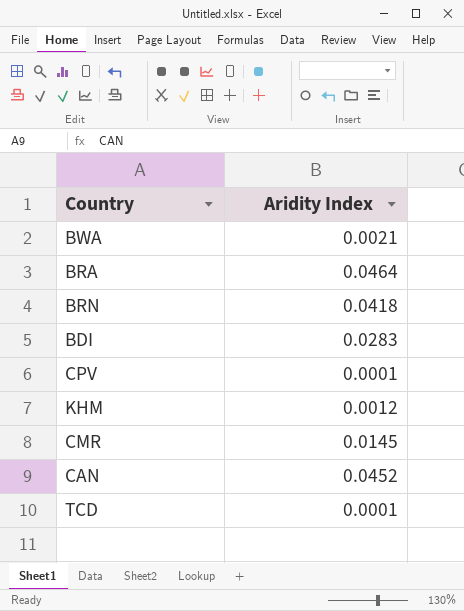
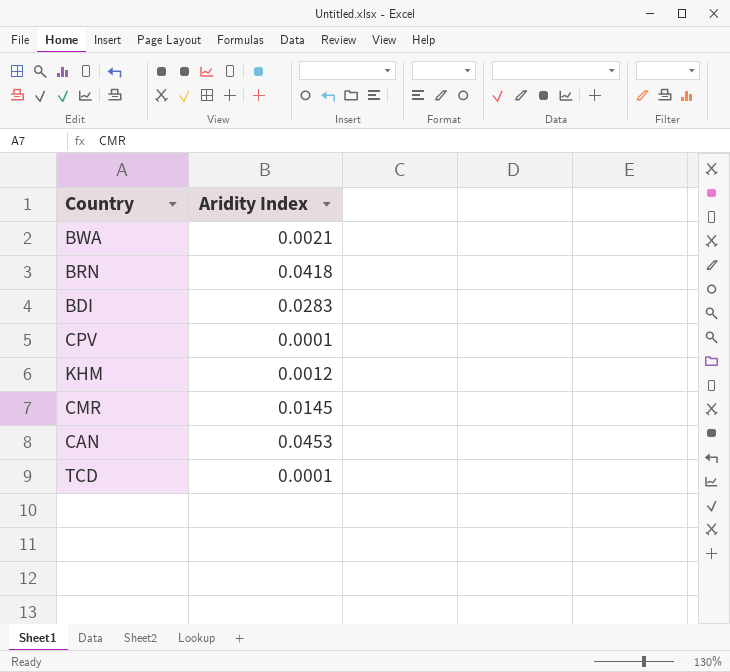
row BRA: 0.0464 -> none
CAN | Aridity Index: 0.0452 -> 0.0453

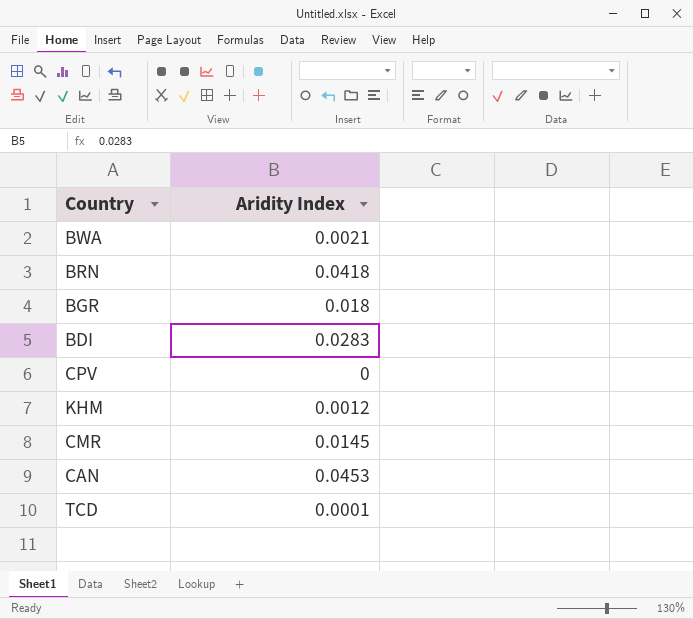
row BGR: none -> 0.018
CPV | Aridity Index: 0.0001 -> 0

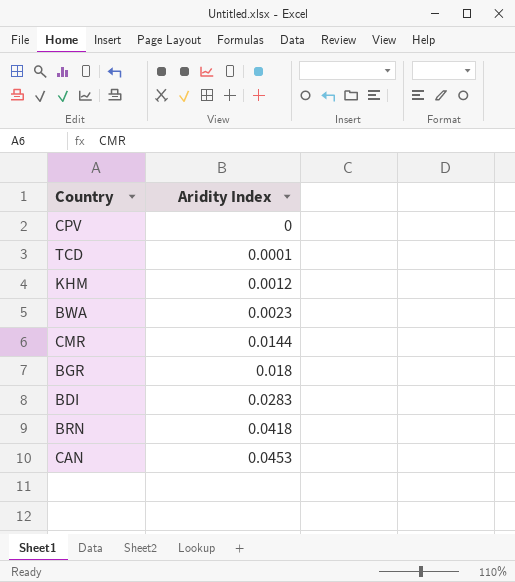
row order: none -> Aridity Index ascending
BWA | Aridity Index: 0.0021 -> 0.0023
CMR | Aridity Index: 0.0145 -> 0.0144

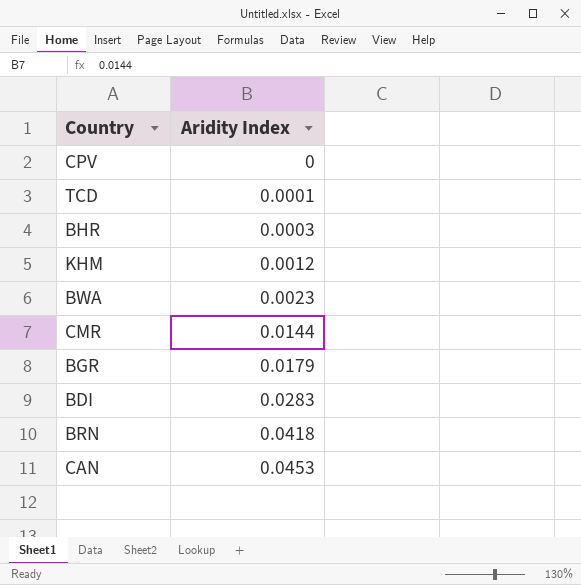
row BHR: none -> 0.0003
BGR | Aridity Index: 0.018 -> 0.0179

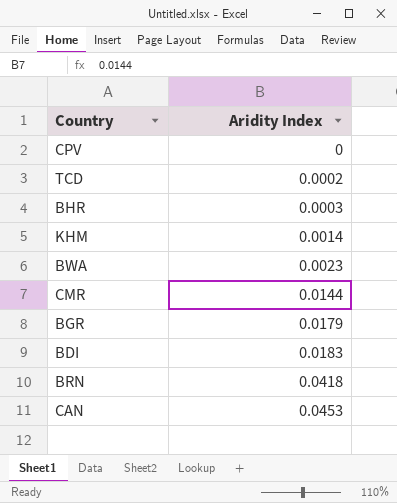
TCD | Aridity Index: 0.0001 -> 0.0002
KHM | Aridity Index: 0.0012 -> 0.0014
BDI | Aridity Index: 0.0283 -> 0.0183

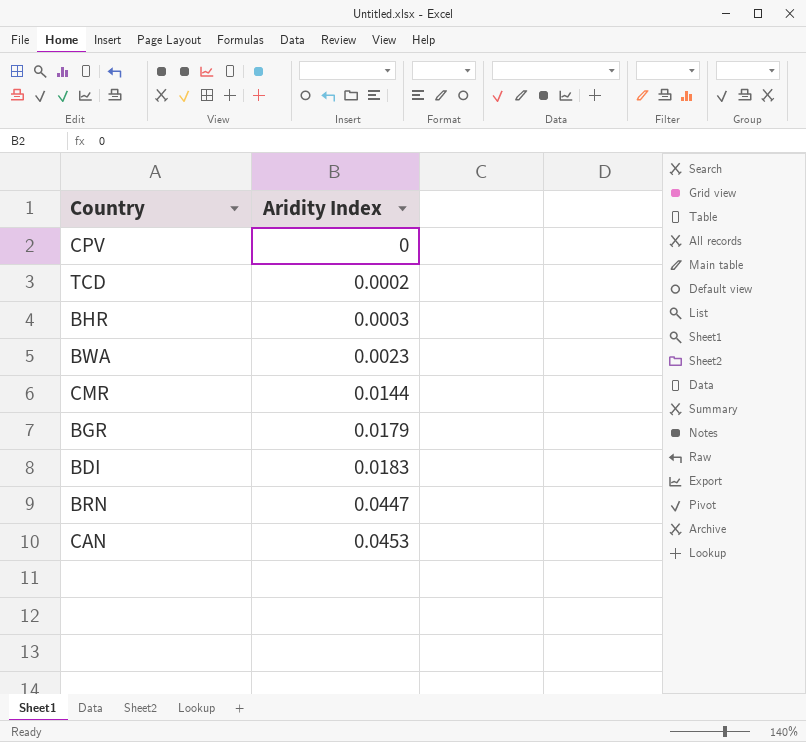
row KHM: 0.0014 -> none
BRN | Aridity Index: 0.0418 -> 0.0447

